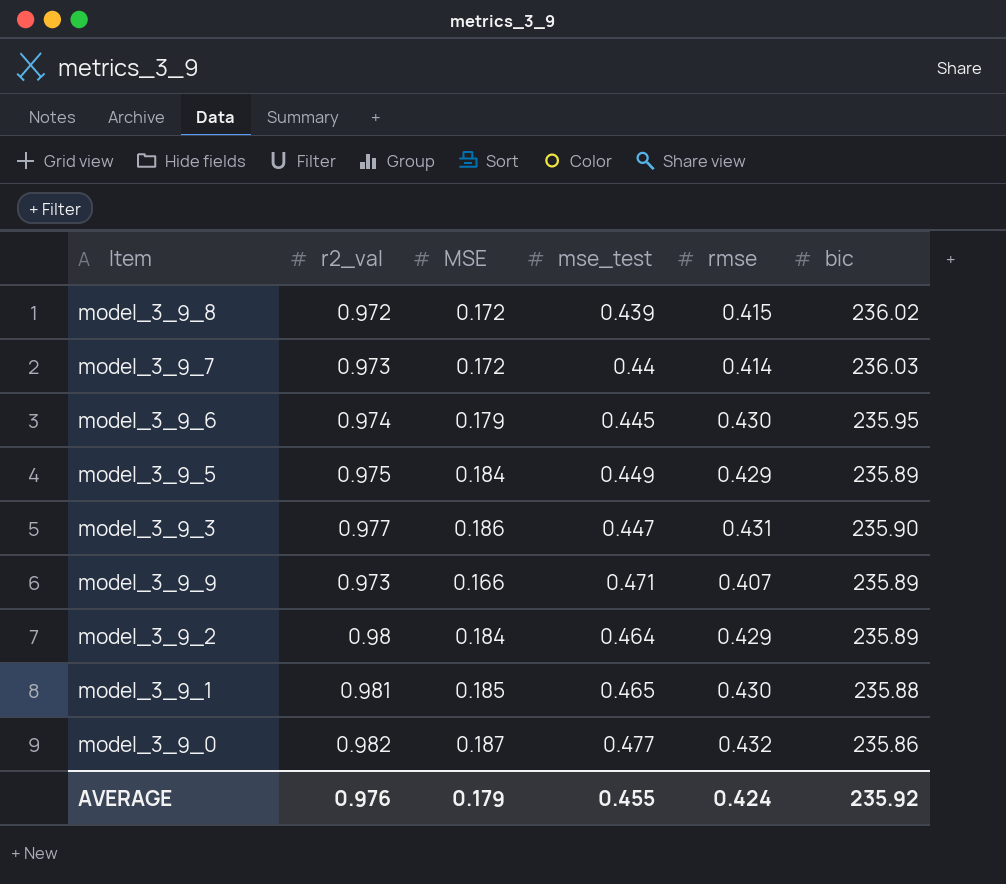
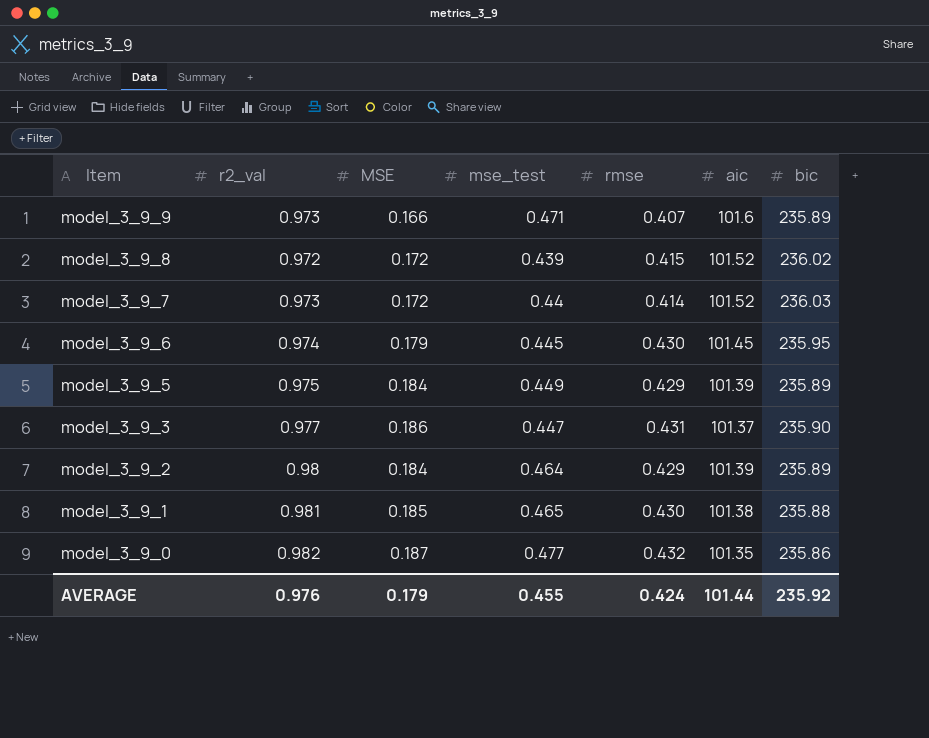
row order: none -> Item descending
column aic | position: none -> 6

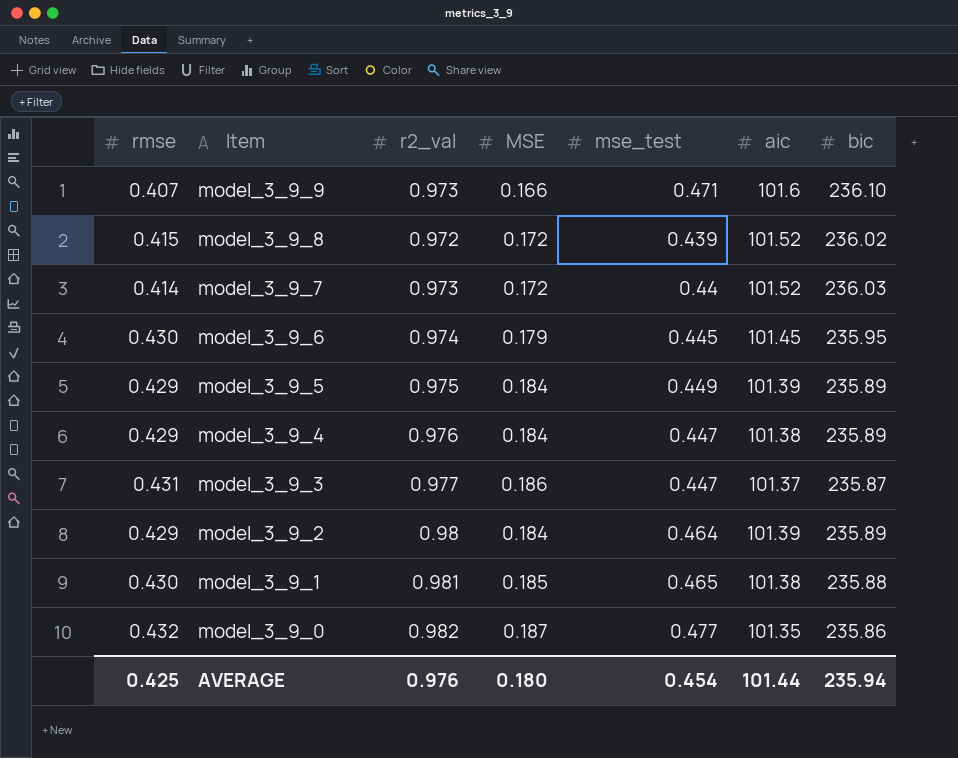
column rmse | position: 5 -> 1
model_3_9_9 | bic: 235.89 -> 236.10
row model_3_9_4: none -> 0.429 | 0.976 | 0.184 | 0.447 | 101.38 | 235.89
model_3_9_3 | bic: 235.90 -> 235.87
AVERAGE | rmse: 0.424 -> 0.425
AVERAGE | MSE: 0.179 -> 0.180
AVERAGE | mse_test: 0.455 -> 0.454
AVERAGE | bic: 235.92 -> 235.94

